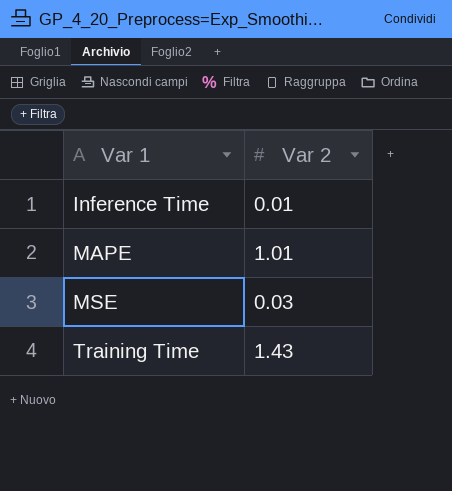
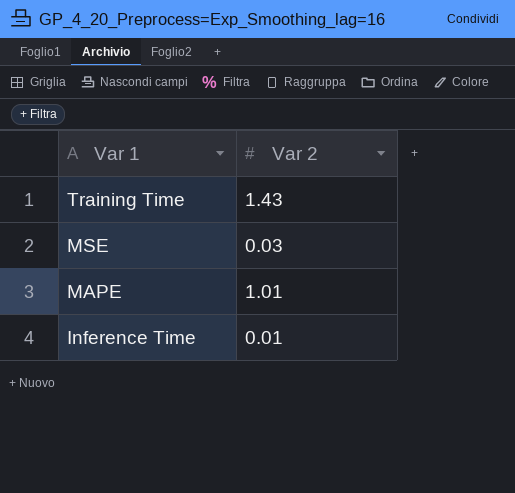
row order: Var 1 ascending -> Var 1 descending

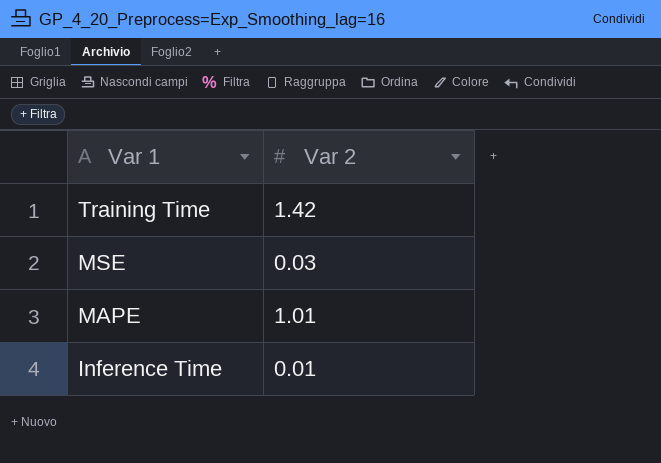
Training Time | Var 2: 1.43 -> 1.42

